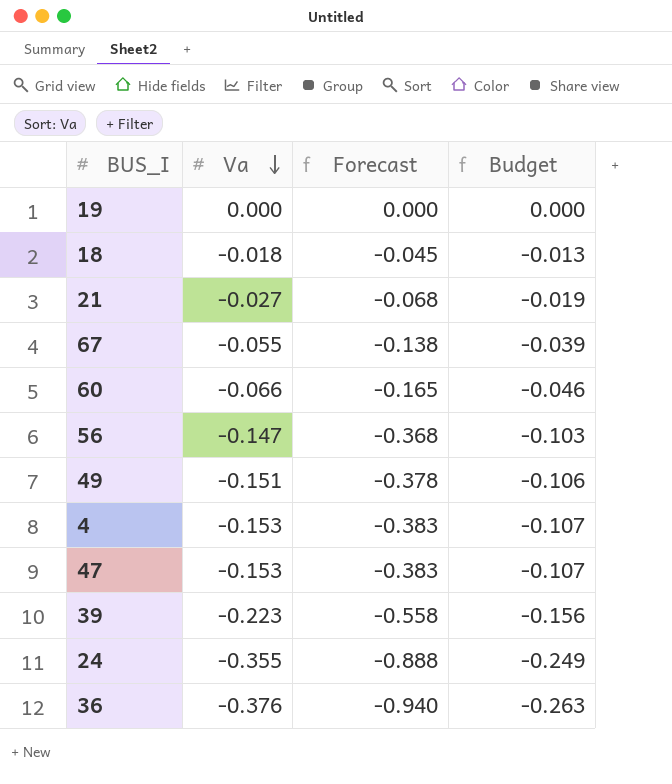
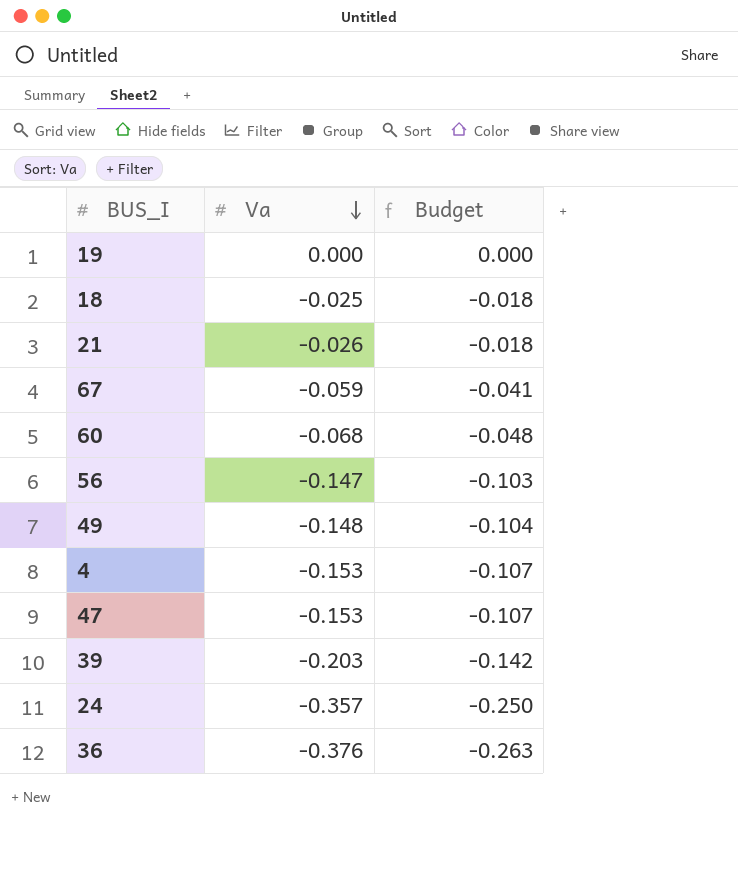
column Forecast | formula: [Va] * 2.5 -> none
18 | Va: -0.018 -> -0.025
18 | Budget: -0.013 -> -0.018
21 | Va: -0.027 -> -0.026
21 | Budget: -0.019 -> -0.018
67 | Va: -0.055 -> -0.059
67 | Budget: -0.039 -> -0.041
60 | Va: -0.066 -> -0.068
60 | Budget: -0.046 -> -0.048
49 | Va: -0.151 -> -0.148
49 | Budget: -0.106 -> -0.104
39 | Va: -0.223 -> -0.203
39 | Budget: -0.156 -> -0.142
24 | Va: -0.355 -> -0.357
24 | Budget: -0.249 -> -0.250

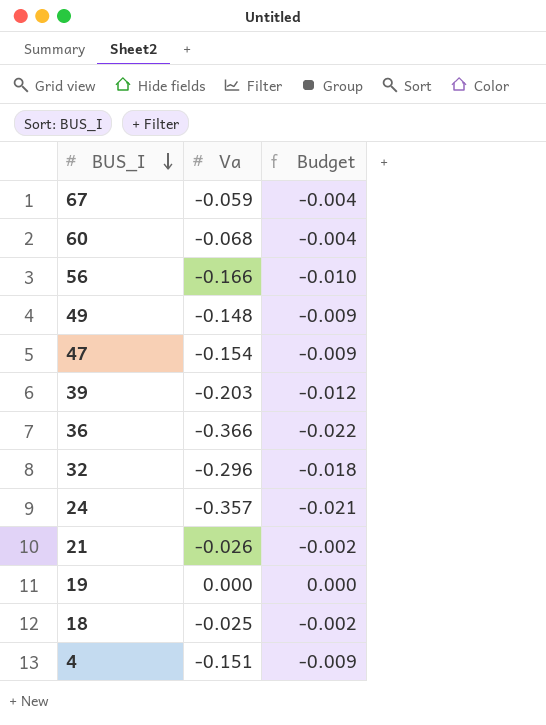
row order: Va descending -> BUS_I descending
column Budget | formula: [Va] * 0.7 -> [Va] * 0.06
56 | Va: -0.147 -> -0.166
47 | Va: -0.153 -> -0.154
36 | Va: -0.376 -> -0.366
row 32: none -> -0.296 | -0.018
4 | Va: -0.153 -> -0.151

